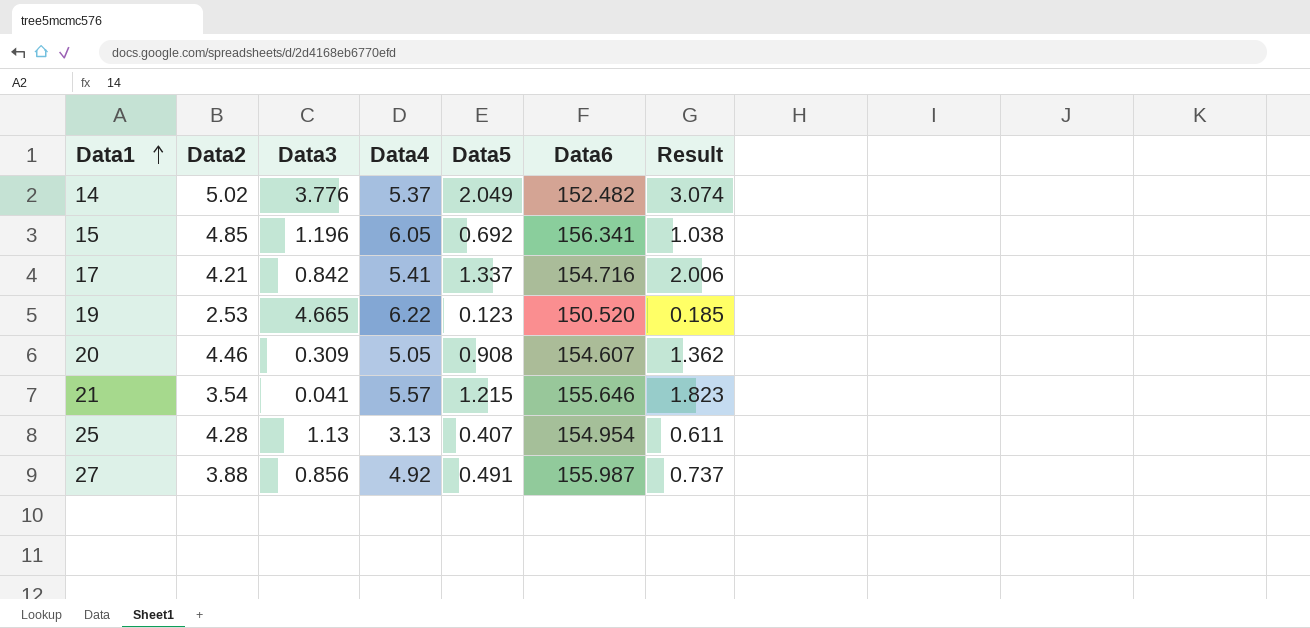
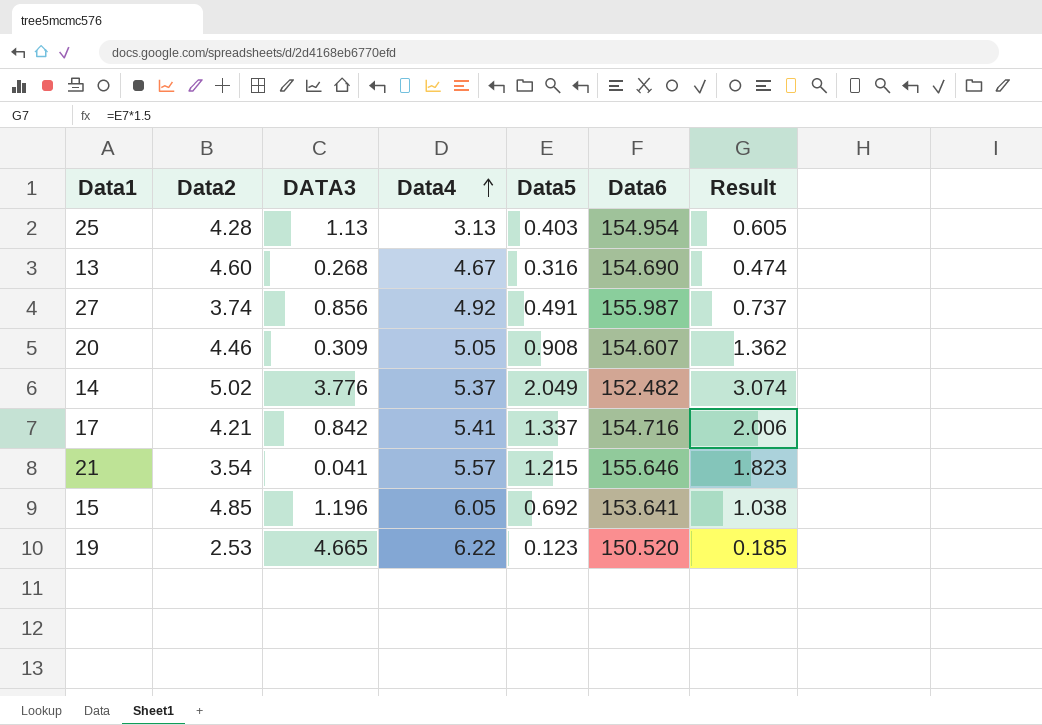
row order: Data1 ascending -> Data4 ascending
column name: Data3 -> DATA3
25 | Data5: 0.407 -> 0.403
25 | Result: 0.611 -> 0.605
row 13: none -> 4.60 | 0.268 | 4.67 | 0.316 | 154.690 | 0.474
27 | Data2: 3.88 -> 3.74
15 | Data6: 156.341 -> 153.641

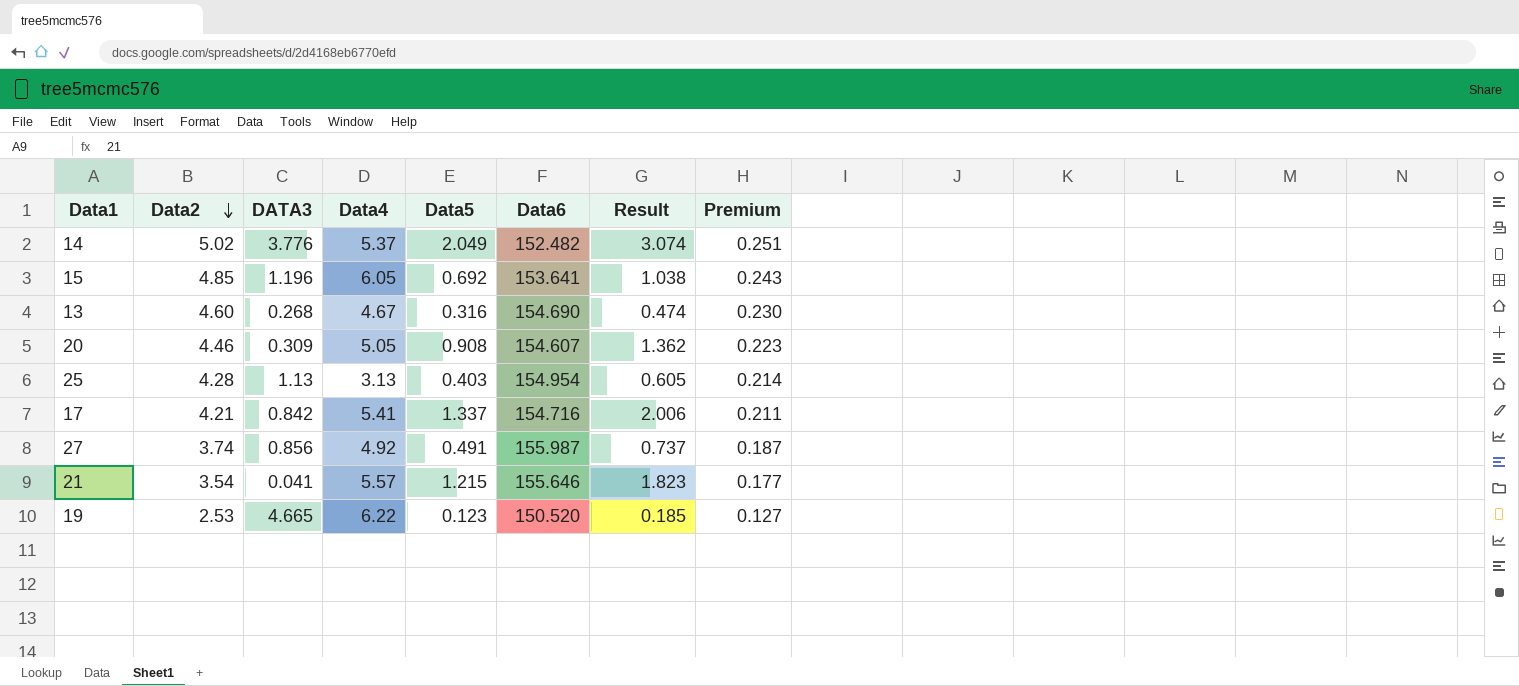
row order: Data4 ascending -> Data2 descending
column Premium | formula: none -> [Data2] * 0.05

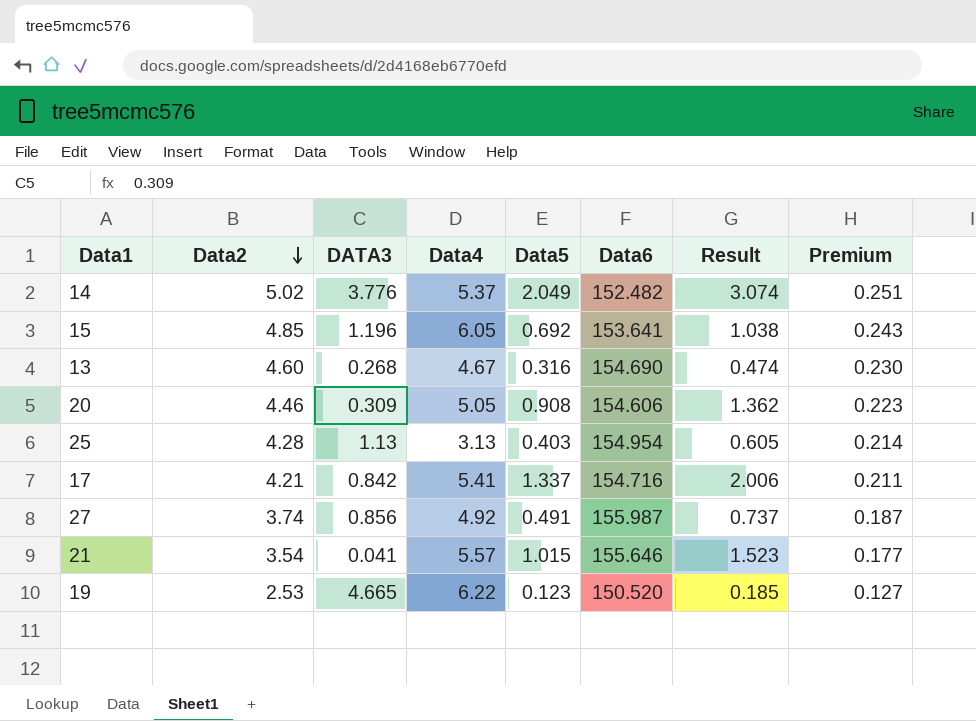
20 | Data6: 154.607 -> 154.606
21 | Data5: 1.215 -> 1.015
21 | Result: 1.823 -> 1.523

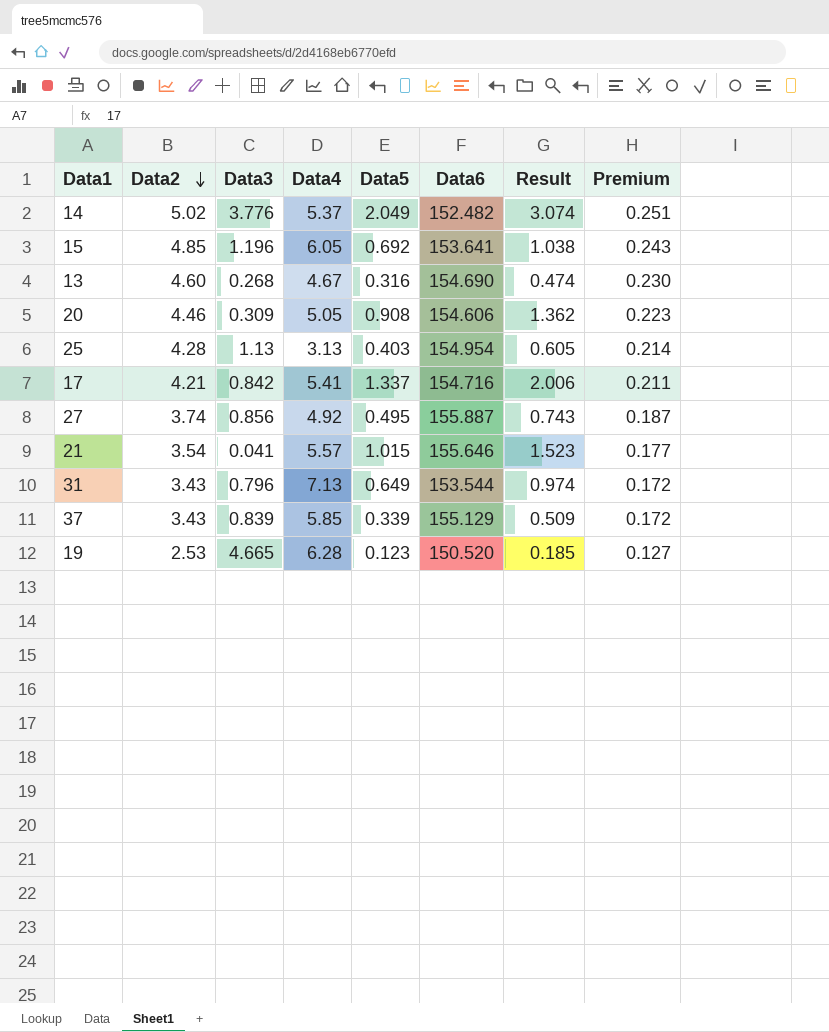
column name: DATA3 -> Data3
27 | Data5: 0.491 -> 0.495
27 | Data6: 155.987 -> 155.887
27 | Result: 0.737 -> 0.743
row 31: none -> 3.43 | 0.796 | 7.13 | 0.649 | 153.544 | 0.974 | 0.172
row 37: none -> 3.43 | 0.839 | 5.85 | 0.339 | 155.129 | 0.509 | 0.172
19 | Data4: 6.22 -> 6.28

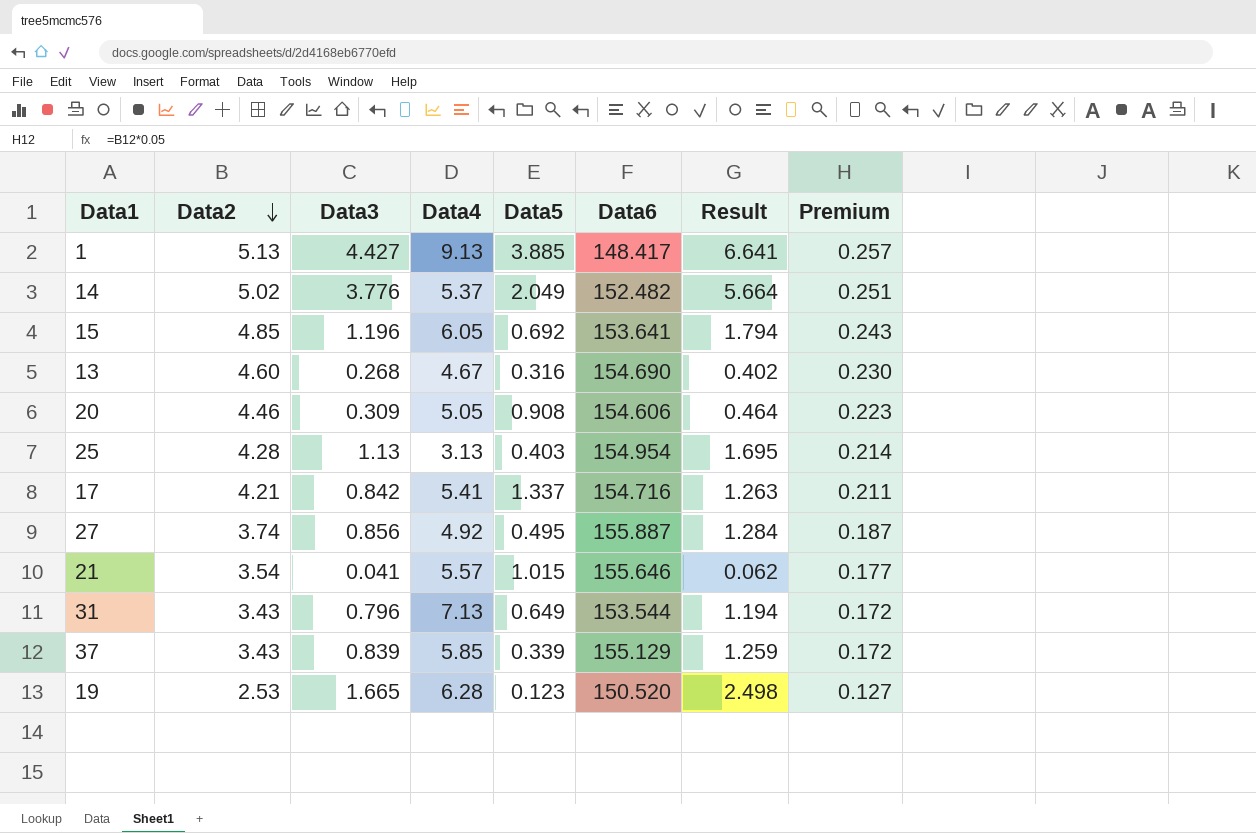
column Result | formula: [Data5] * 1.5 -> [Data3] * 1.5
row 1: none -> 5.13 | 4.427 | 9.13 | 3.885 | 148.417 | 6.641 | 0.257
19 | Data3: 4.665 -> 1.665

